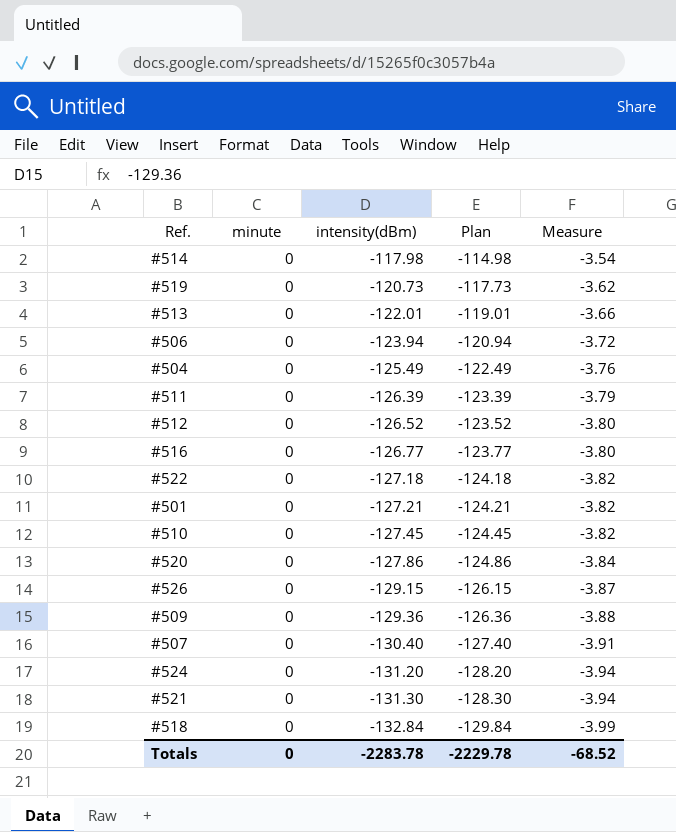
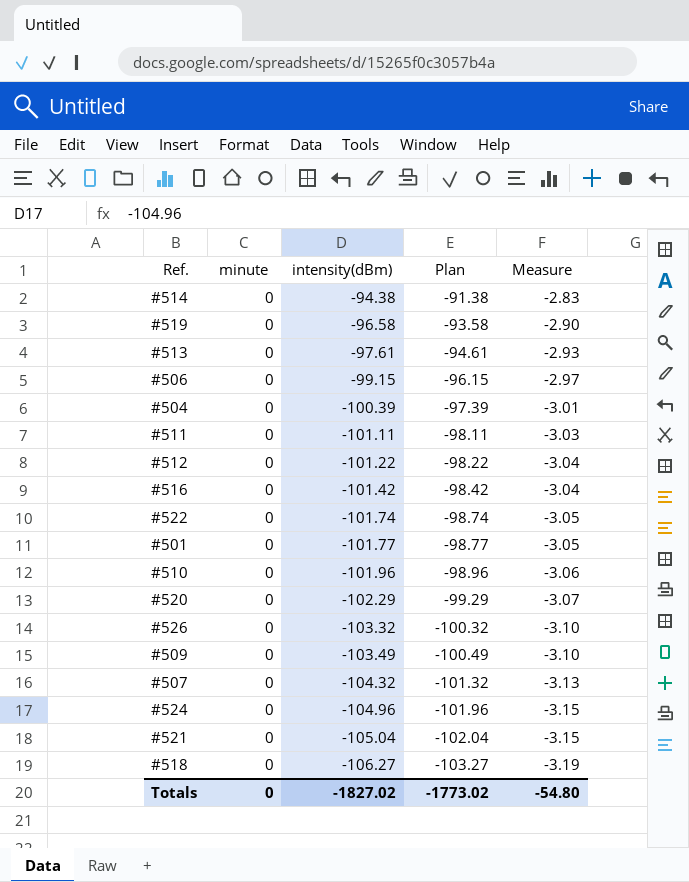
#514 | intensity(dBm): -117.98 -> -94.38
#514 | Plan: -114.98 -> -91.38
#514 | Measure: -3.54 -> -2.83
#519 | intensity(dBm): -120.73 -> -96.58
#519 | Plan: -117.73 -> -93.58
#519 | Measure: -3.62 -> -2.90
#513 | intensity(dBm): -122.01 -> -97.61
#513 | Plan: -119.01 -> -94.61
#513 | Measure: -3.66 -> -2.93
#506 | intensity(dBm): -123.94 -> -99.15
#506 | Plan: -120.94 -> -96.15
#506 | Measure: -3.72 -> -2.97
#504 | intensity(dBm): -125.49 -> -100.39
#504 | Plan: -122.49 -> -97.39
#504 | Measure: -3.76 -> -3.01
#511 | intensity(dBm): -126.39 -> -101.11
#511 | Plan: -123.39 -> -98.11
#511 | Measure: -3.79 -> -3.03
#512 | intensity(dBm): -126.52 -> -101.22
#512 | Plan: -123.52 -> -98.22
#512 | Measure: -3.80 -> -3.04
#516 | intensity(dBm): -126.77 -> -101.42
#516 | Plan: -123.77 -> -98.42
#516 | Measure: -3.80 -> -3.04
#522 | intensity(dBm): -127.18 -> -101.74
#522 | Plan: -124.18 -> -98.74
#522 | Measure: -3.82 -> -3.05
#501 | intensity(dBm): -127.21 -> -101.77
#501 | Plan: -124.21 -> -98.77
#501 | Measure: -3.82 -> -3.05
#510 | intensity(dBm): -127.45 -> -101.96
#510 | Plan: -124.45 -> -98.96
#510 | Measure: -3.82 -> -3.06
#520 | intensity(dBm): -127.86 -> -102.29
#520 | Plan: -124.86 -> -99.29
#520 | Measure: -3.84 -> -3.07
#526 | intensity(dBm): -129.15 -> -103.32
#526 | Plan: -126.15 -> -100.32
#526 | Measure: -3.87 -> -3.10
#509 | intensity(dBm): -129.36 -> -103.49
#509 | Plan: -126.36 -> -100.49
#509 | Measure: -3.88 -> -3.10
#507 | intensity(dBm): -130.40 -> -104.32
#507 | Plan: -127.40 -> -101.32
#507 | Measure: -3.91 -> -3.13
#524 | intensity(dBm): -131.20 -> -104.96
#524 | Plan: -128.20 -> -101.96
#524 | Measure: -3.94 -> -3.15
#521 | intensity(dBm): -131.30 -> -105.04
#521 | Plan: -128.30 -> -102.04
#521 | Measure: -3.94 -> -3.15
#518 | intensity(dBm): -132.84 -> -106.27
#518 | Plan: -129.84 -> -103.27
#518 | Measure: -3.99 -> -3.19
Totals | intensity(dBm): -2283.78 -> -1827.02
Totals | Plan: -2229.78 -> -1773.02
Totals | Measure: -68.52 -> -54.80

